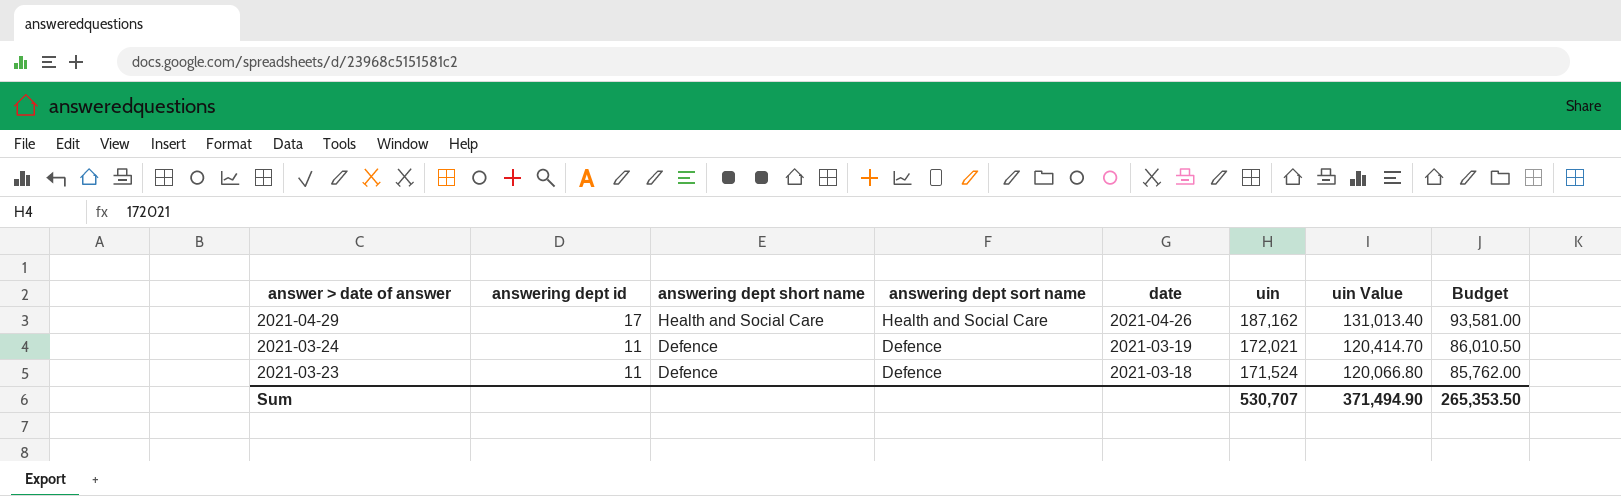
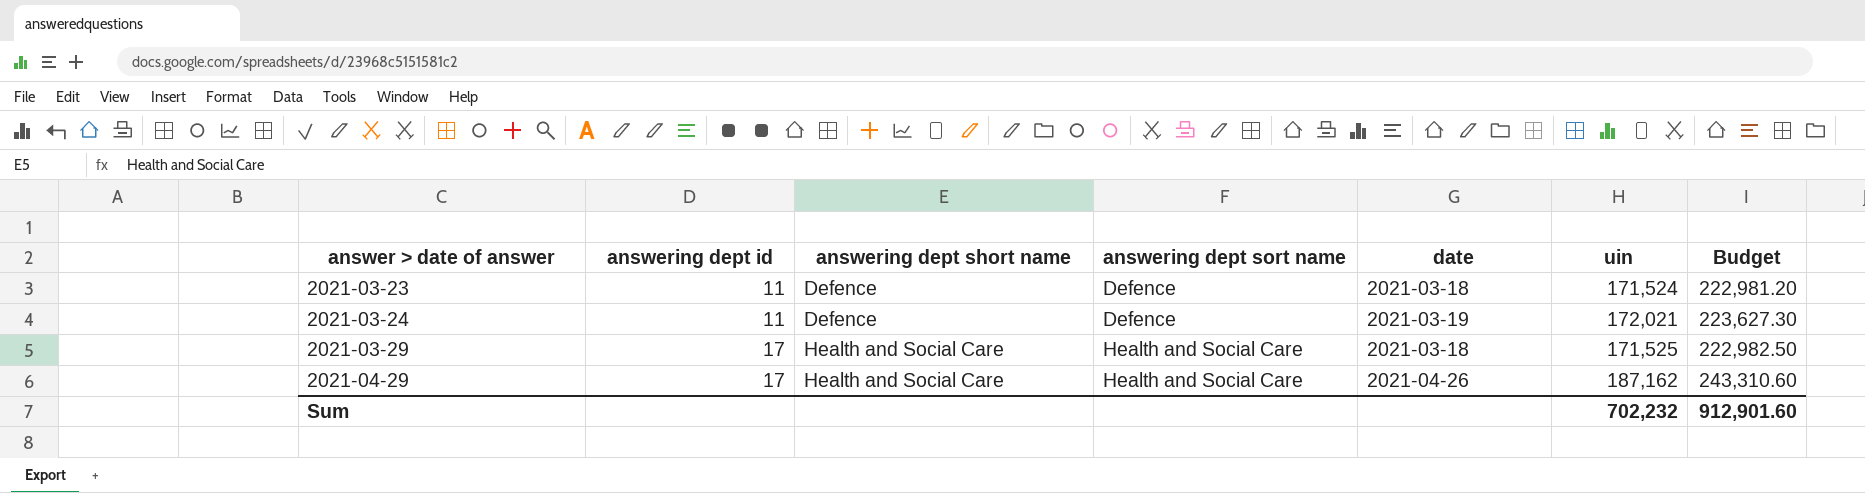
row order: answer > date of answer descending -> answer > date of answer ascending
column uin Value | formula: [uin] * 0.7 -> none
column Budget | formula: [uin] * 0.5 -> [uin] * 1.3
row 2021-03-29: none -> 17 | Health and Social Care | Health and Social Care | 2021-03-18 | 171,525 | 222,982.50
Sum | uin: 530,707 -> 702,232
Sum | Budget: 265,353.50 -> 912,901.60

